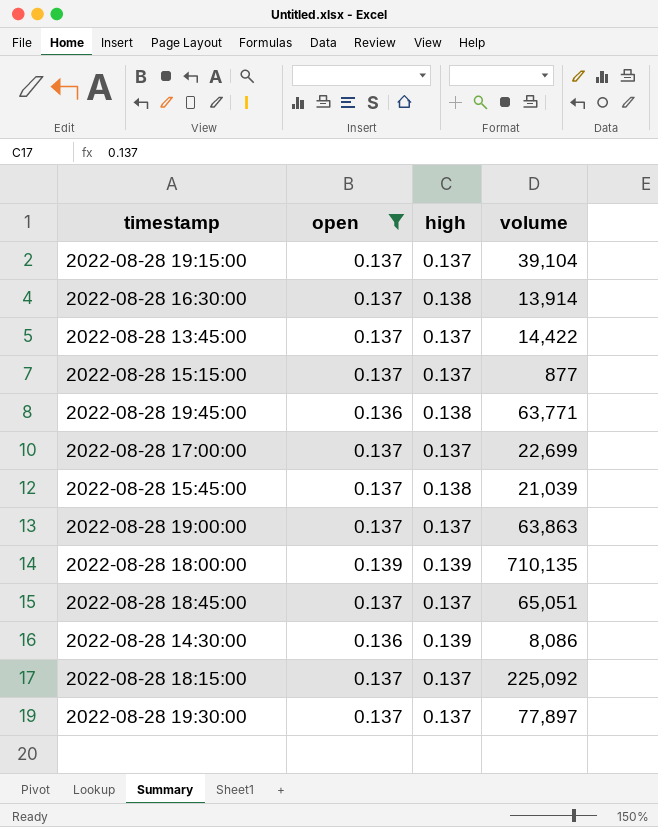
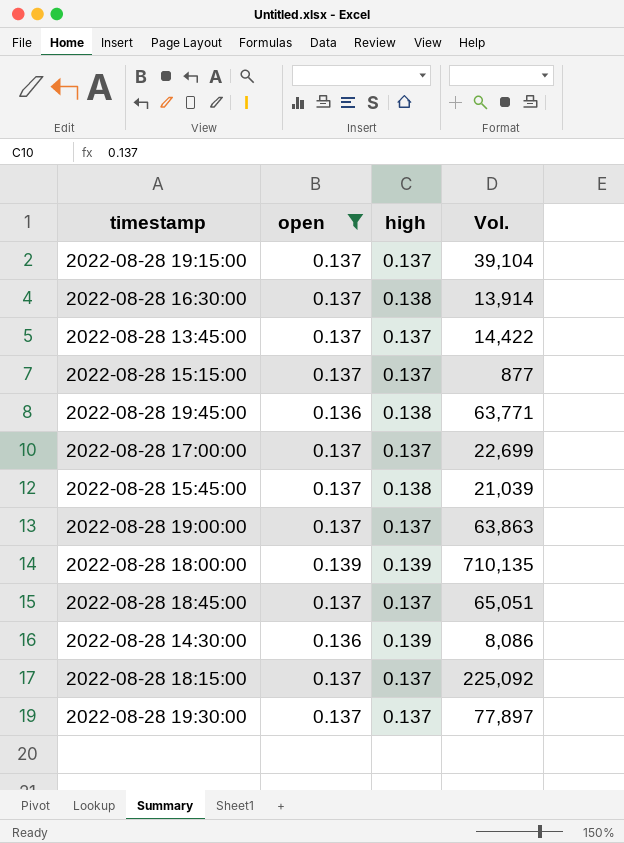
column name: volume -> Vol.

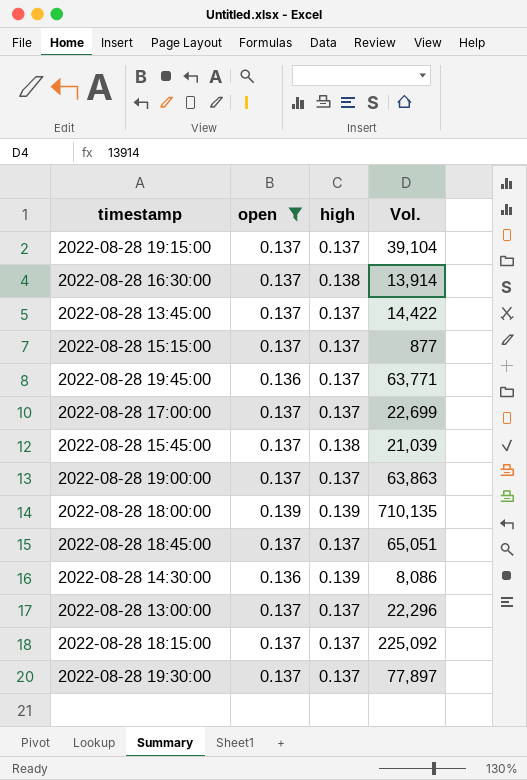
2022-08-28 19:45:00 | high: 0.138 -> 0.137
row 2022-08-28 13:00:00: none -> 0.137 | 0.137 | 22,296

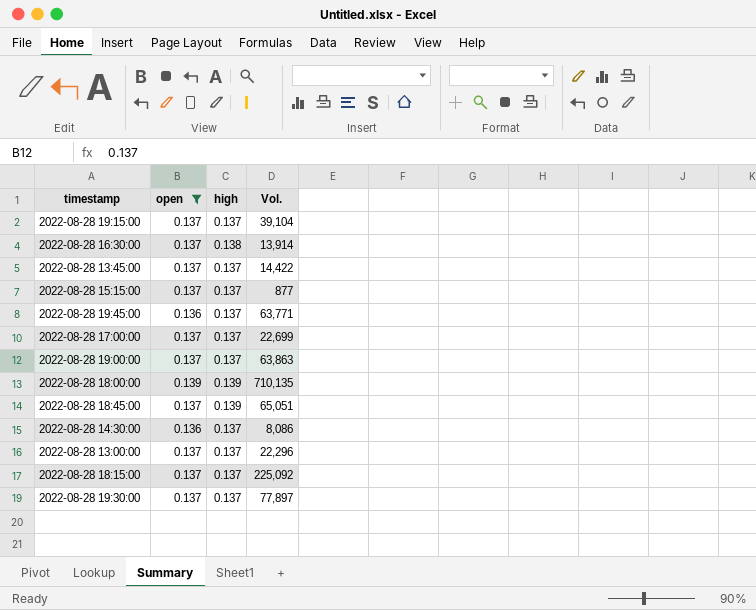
row 2022-08-28 15:45:00: 0.137 | 0.138 | 21,039 -> none
2022-08-28 18:45:00 | high: 0.137 -> 0.139
2022-08-28 14:30:00 | high: 0.139 -> 0.137

